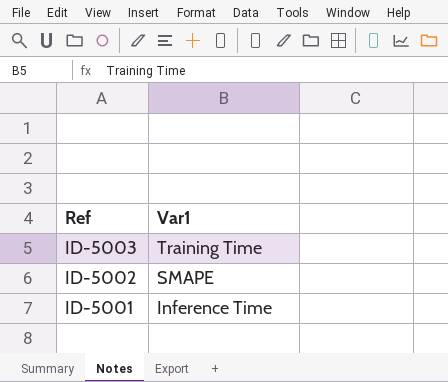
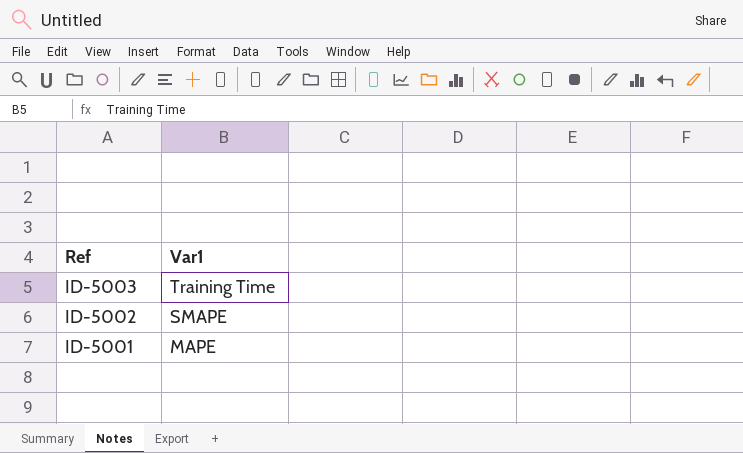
ID-5001 | Var1: Inference Time -> MAPE

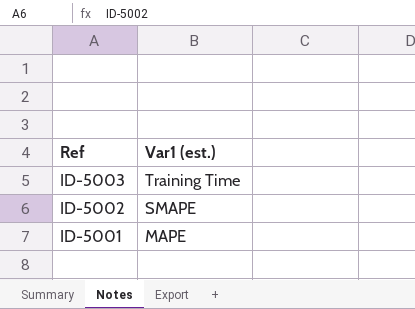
column name: Var1 -> Var1 (est.)

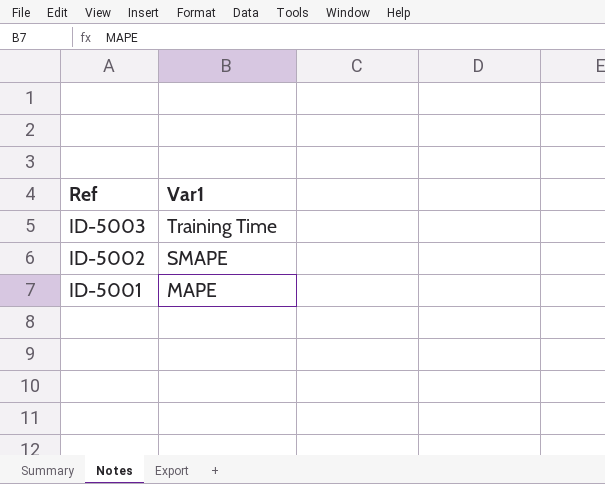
column name: Var1 (est.) -> Var1

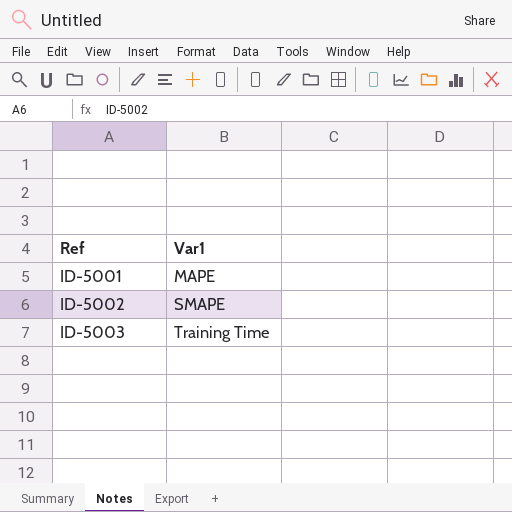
row order: Ref descending -> Ref ascending

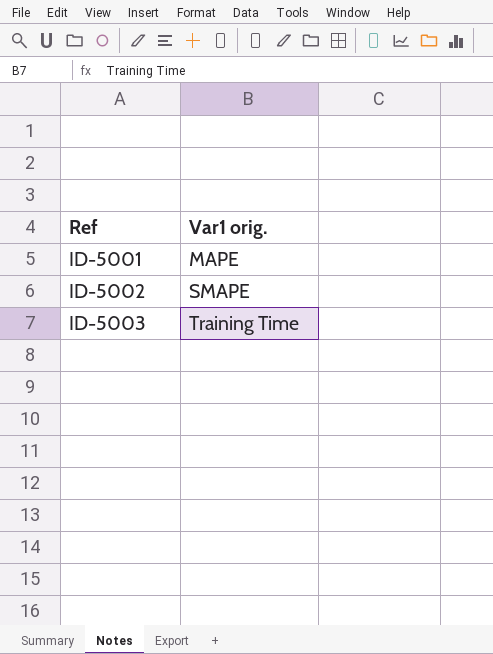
column name: Var1 -> Var1 orig.

